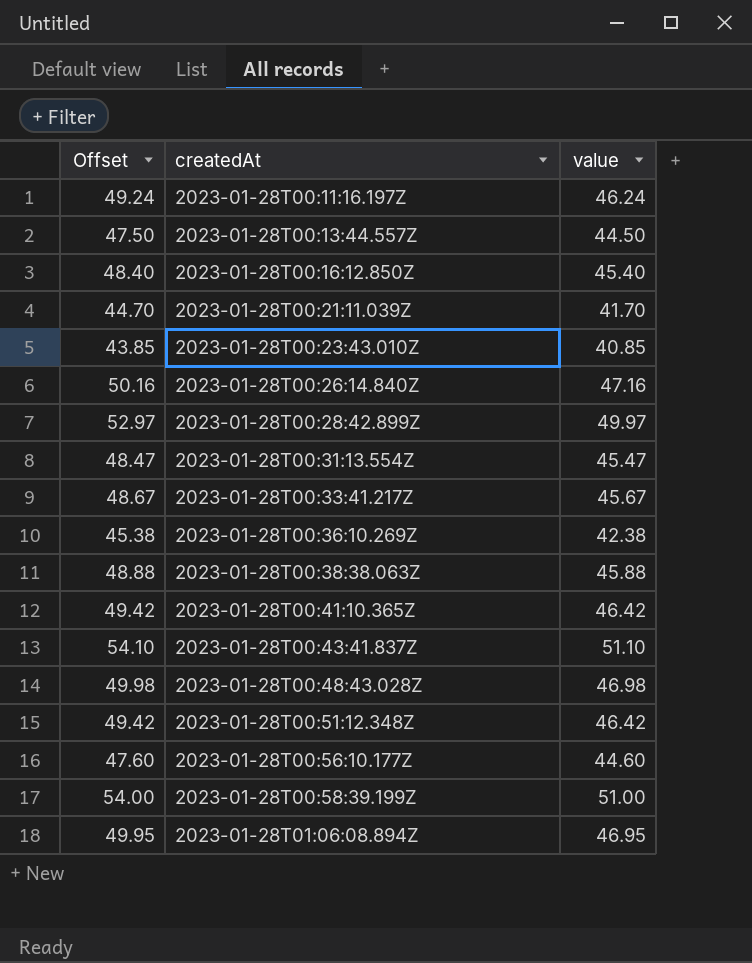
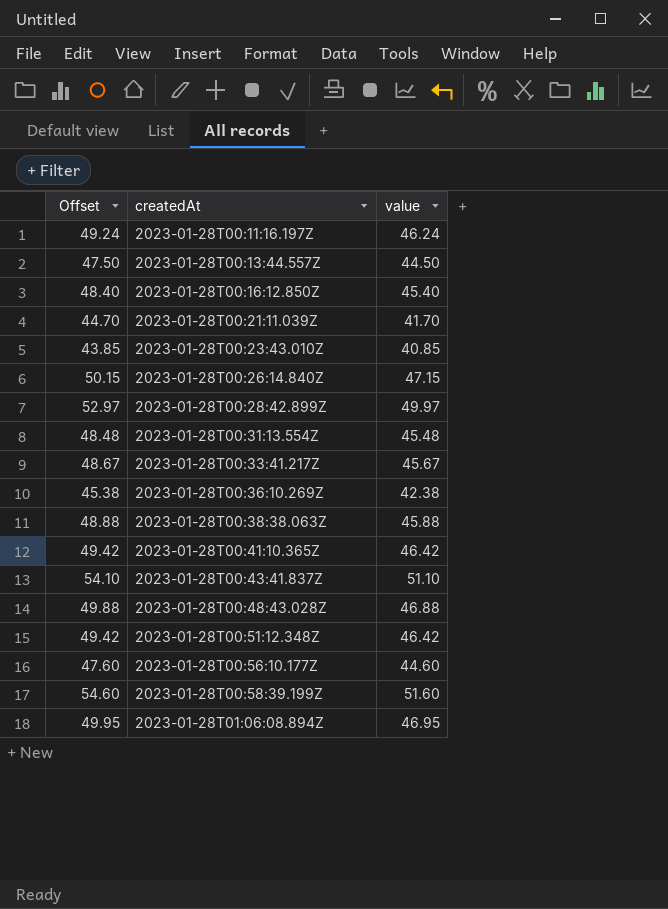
2023-01-28T00:26:14.840Z | Offset: 50.16 -> 50.15
2023-01-28T00:26:14.840Z | value: 47.16 -> 47.15
2023-01-28T00:31:13.554Z | Offset: 48.47 -> 48.48
2023-01-28T00:31:13.554Z | value: 45.47 -> 45.48
2023-01-28T00:48:43.028Z | Offset: 49.98 -> 49.88
2023-01-28T00:48:43.028Z | value: 46.98 -> 46.88
2023-01-28T00:58:39.199Z | Offset: 54.00 -> 54.60
2023-01-28T00:58:39.199Z | value: 51.00 -> 51.60

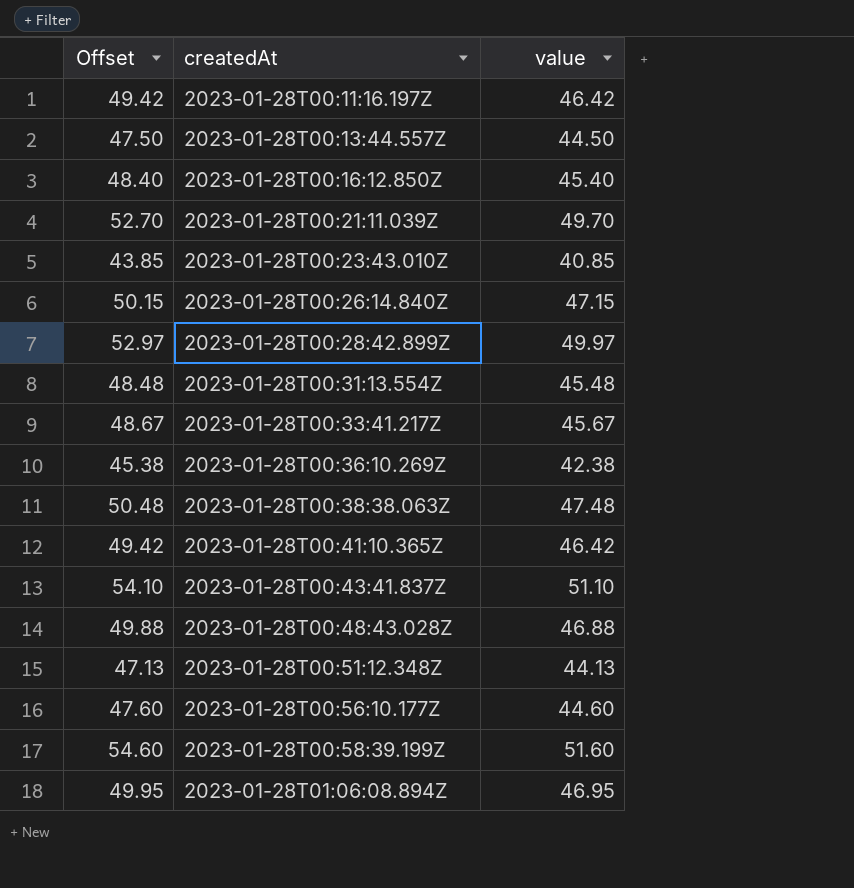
2023-01-28T00:11:16.197Z | Offset: 49.24 -> 49.42
2023-01-28T00:11:16.197Z | value: 46.24 -> 46.42
2023-01-28T00:21:11.039Z | Offset: 44.70 -> 52.70
2023-01-28T00:21:11.039Z | value: 41.70 -> 49.70
2023-01-28T00:38:38.063Z | Offset: 48.88 -> 50.48
2023-01-28T00:38:38.063Z | value: 45.88 -> 47.48
2023-01-28T00:51:12.348Z | Offset: 49.42 -> 47.13
2023-01-28T00:51:12.348Z | value: 46.42 -> 44.13

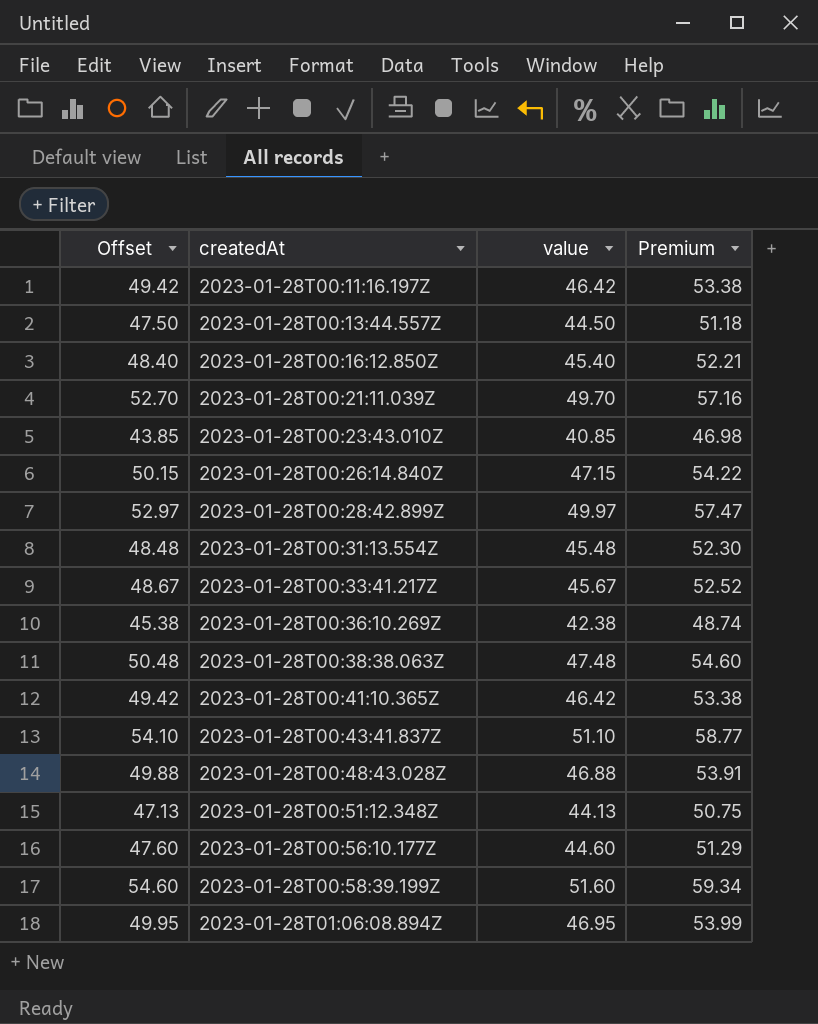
column Premium | formula: none -> [value] * 1.15

